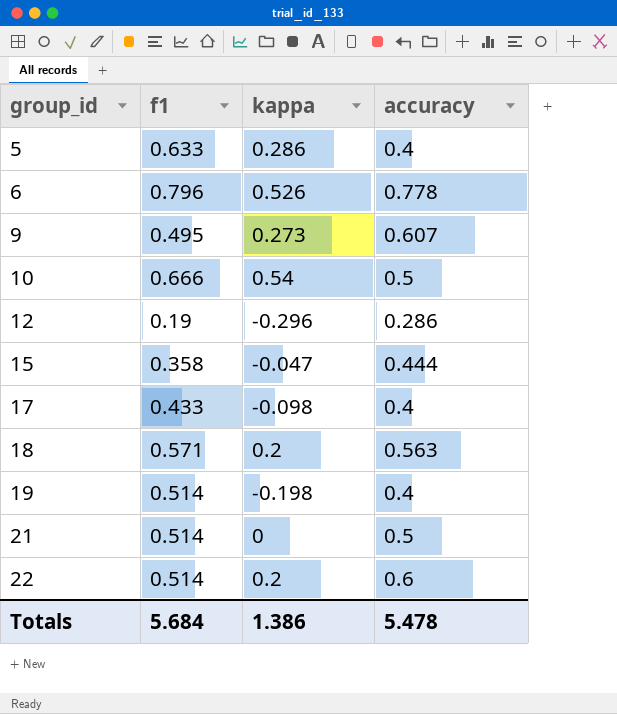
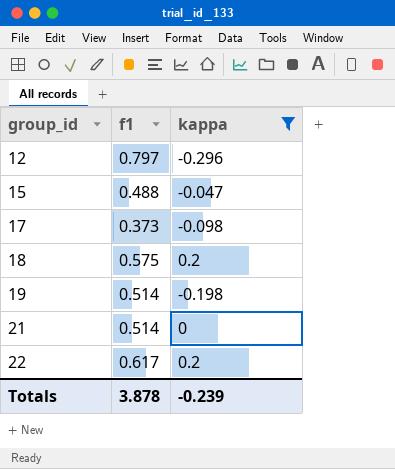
filter: none -> kappa <= 0.2
column accuracy | position: 4 -> none
12 | f1: 0.19 -> 0.797
15 | f1: 0.358 -> 0.488
17 | f1: 0.433 -> 0.373
18 | f1: 0.571 -> 0.575
22 | f1: 0.514 -> 0.617
Totals | f1: 5.684 -> 3.878
Totals | kappa: 1.386 -> -0.239

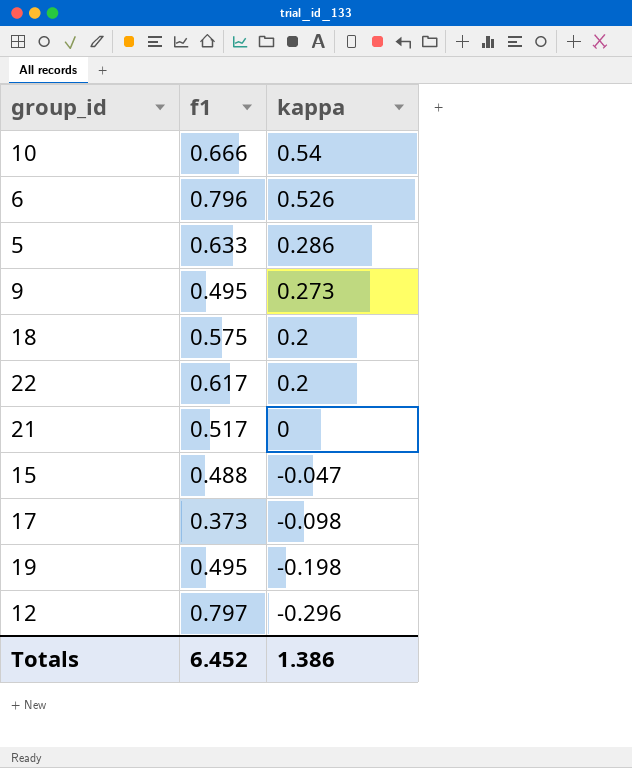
filter: kappa <= 0.2 -> none
row order: group_id ascending -> kappa descending
21 | f1: 0.514 -> 0.517
19 | f1: 0.514 -> 0.495
Totals | f1: 3.878 -> 6.452
Totals | kappa: -0.239 -> 1.386

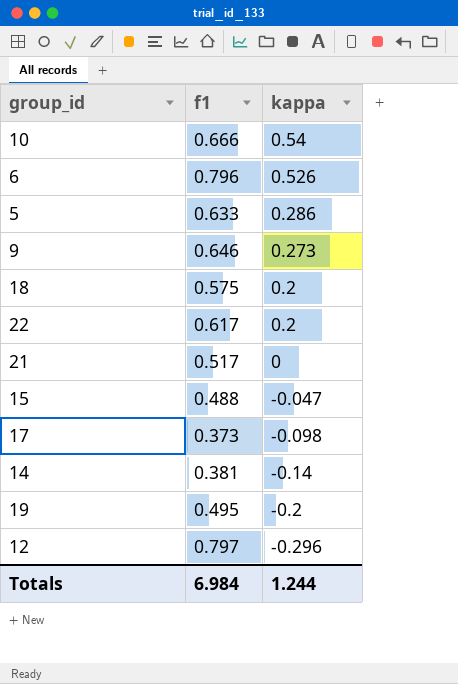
9 | f1: 0.495 -> 0.646
row 14: none -> 0.381 | -0.14
19 | kappa: -0.198 -> -0.2
Totals | f1: 6.452 -> 6.984
Totals | kappa: 1.386 -> 1.244

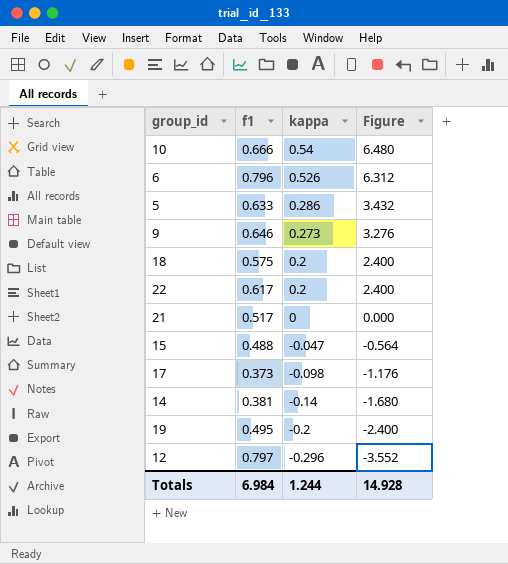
column Figure | formula: none -> [kappa] * 12

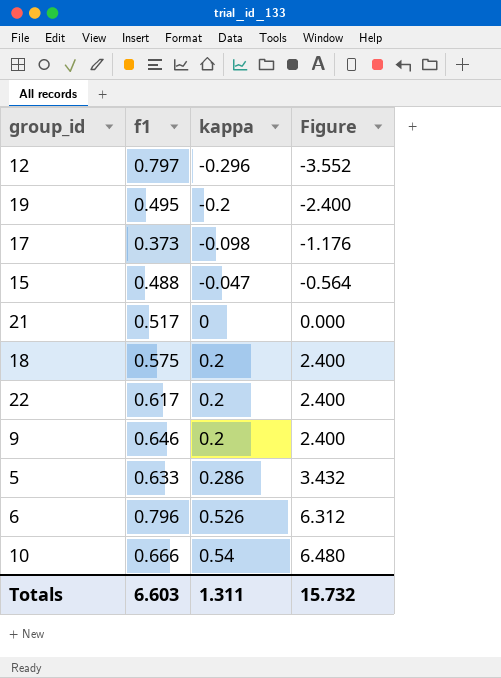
row order: kappa descending -> kappa ascending
row 14: 0.381 | -0.14 | -1.680 -> none
9 | kappa: 0.273 -> 0.2
9 | Figure: 3.276 -> 2.400
Totals | f1: 6.984 -> 6.603
Totals | kappa: 1.244 -> 1.311
Totals | Figure: 14.928 -> 15.732

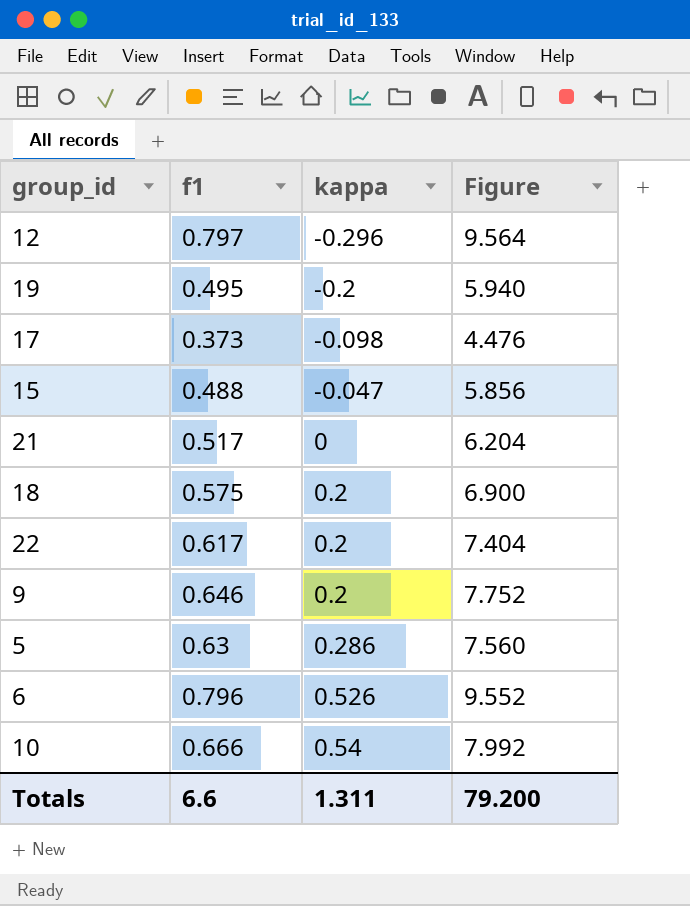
column Figure | formula: [kappa] * 12 -> [f1] * 12
5 | f1: 0.633 -> 0.63
Totals | f1: 6.603 -> 6.6
Totals | Figure: 15.732 -> 79.200

